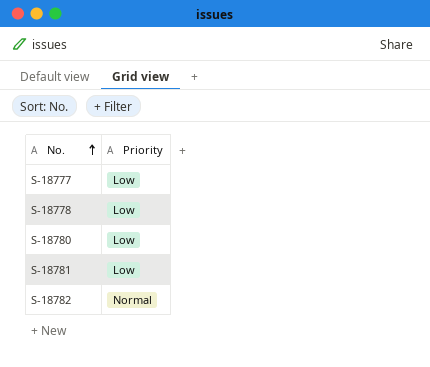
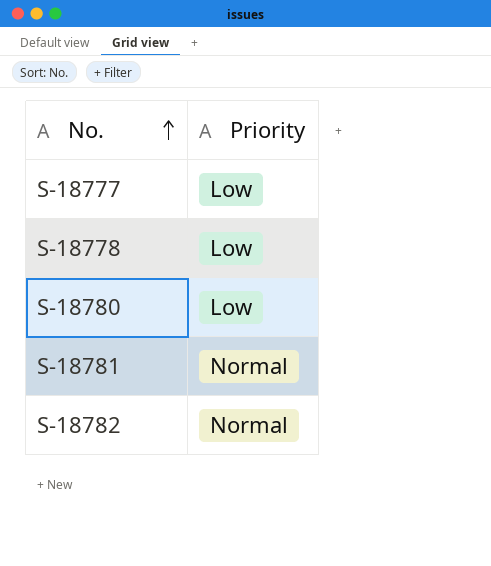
S-18781 | Priority: Low -> Normal

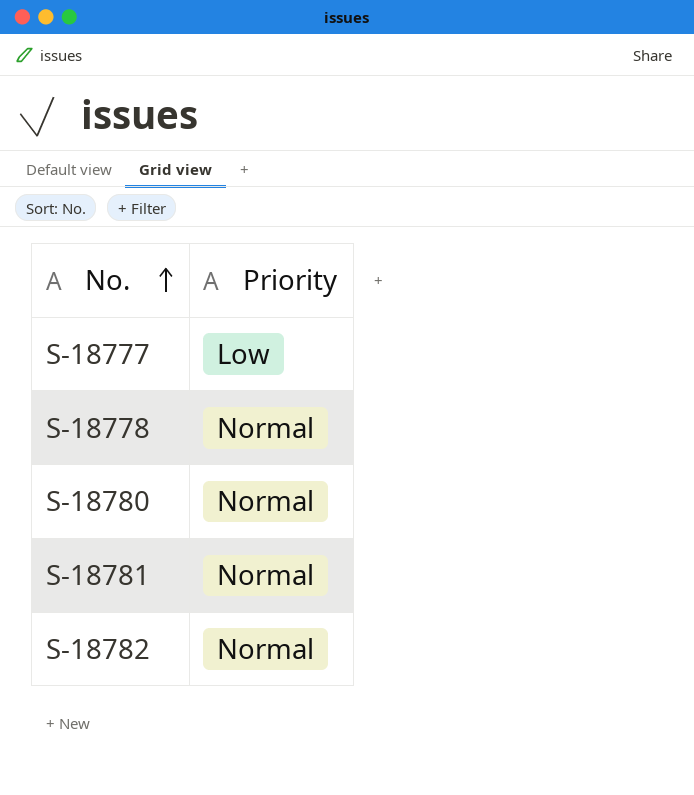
S-18778 | Priority: Low -> Normal
S-18780 | Priority: Low -> Normal

